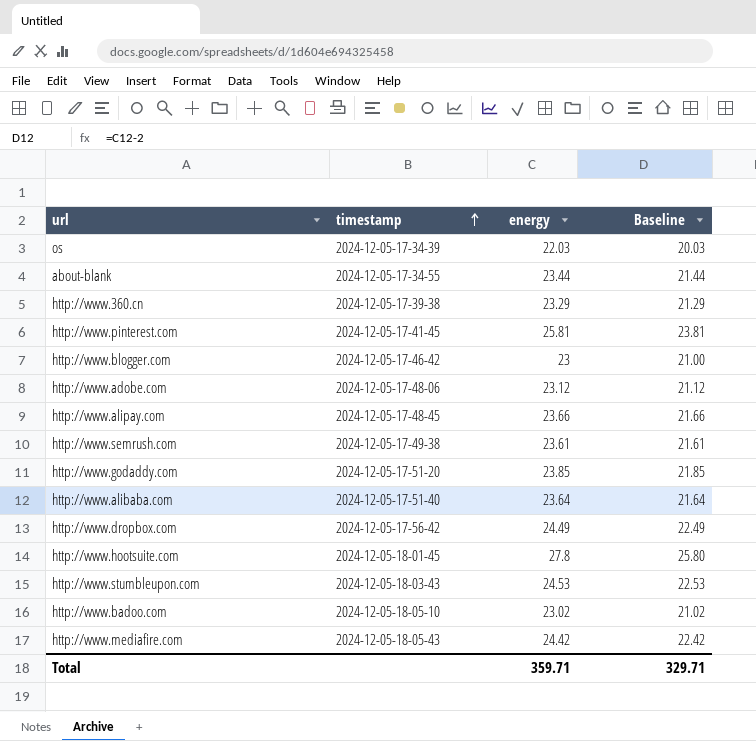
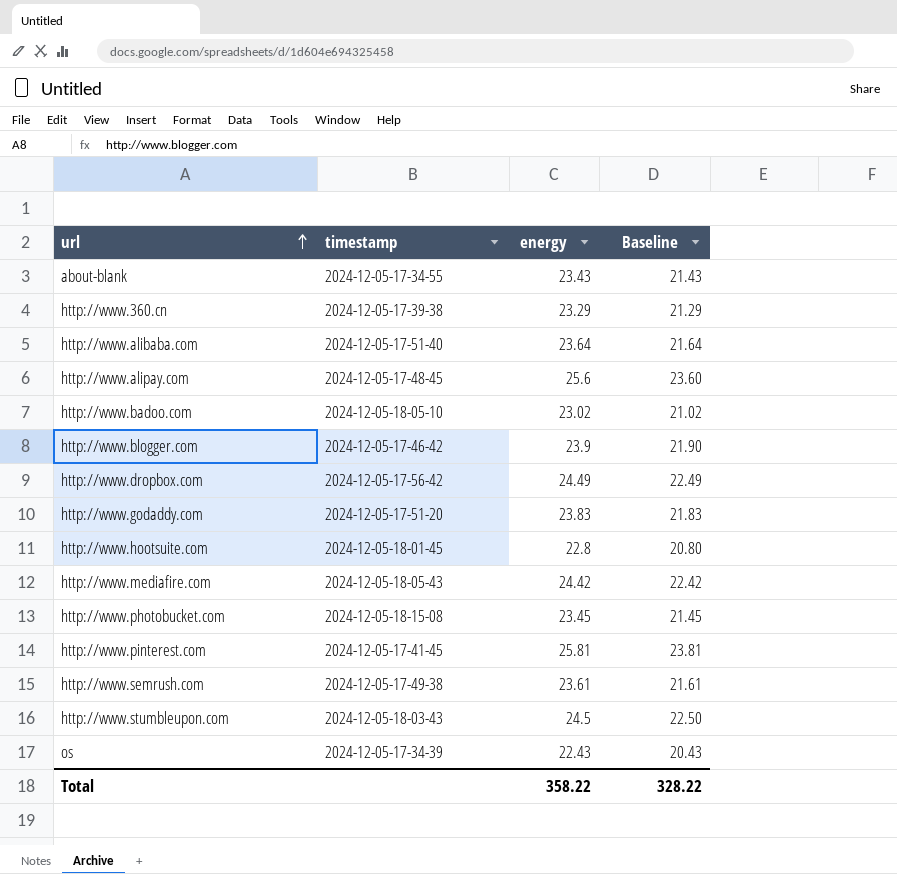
row order: timestamp ascending -> url ascending
row http://www.adobe.com: 2024-12-05-17-48-06 | 23.12 | 21.12 -> none
about-blank | energy: 23.44 -> 23.43
about-blank | Baseline: 21.44 -> 21.43
http://www.alipay.com | energy: 23.66 -> 25.6
http://www.alipay.com | Baseline: 21.66 -> 23.60
http://www.blogger.com | energy: 23 -> 23.9
http://www.blogger.com | Baseline: 21.00 -> 21.90
http://www.godaddy.com | energy: 23.85 -> 23.83
http://www.godaddy.com | Baseline: 21.85 -> 21.83
http://www.hootsuite.com | energy: 27.8 -> 22.8
http://www.hootsuite.com | Baseline: 25.80 -> 20.80
row http://www.photobucket.com: none -> 2024-12-05-18-15-08 | 23.45 | 21.45
http://www.stumbleupon.com | energy: 24.53 -> 24.5
http://www.stumbleupon.com | Baseline: 22.53 -> 22.50
os | energy: 22.03 -> 22.43
os | Baseline: 20.03 -> 20.43
Total | energy: 359.71 -> 358.22
Total | Baseline: 329.71 -> 328.22

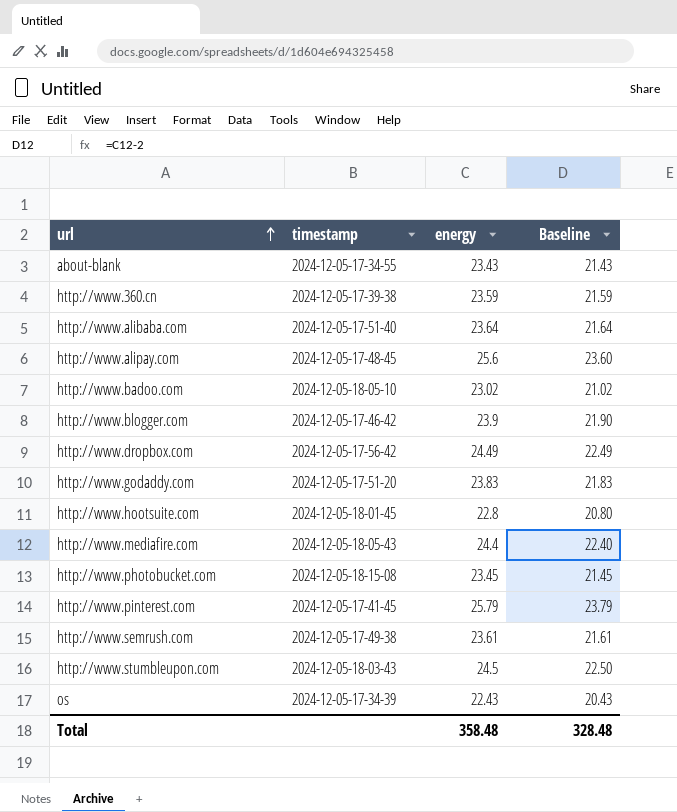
http://www.360.cn | energy: 23.29 -> 23.59
http://www.360.cn | Baseline: 21.29 -> 21.59
http://www.mediafire.com | energy: 24.42 -> 24.4
http://www.mediafire.com | Baseline: 22.42 -> 22.40
http://www.pinterest.com | energy: 25.81 -> 25.79
http://www.pinterest.com | Baseline: 23.81 -> 23.79
Total | energy: 358.22 -> 358.48
Total | Baseline: 328.22 -> 328.48

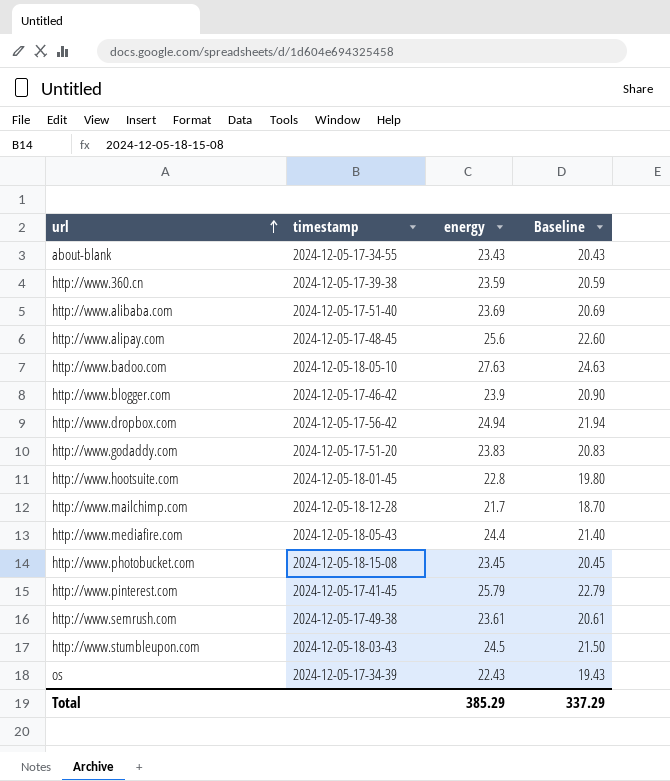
column Baseline | formula: [energy] - 2 -> [energy] - 3
http://www.alibaba.com | energy: 23.64 -> 23.69
http://www.badoo.com | energy: 23.02 -> 27.63
http://www.dropbox.com | energy: 24.49 -> 24.94
row http://www.mailchimp.com: none -> 2024-12-05-18-12-28 | 21.7 | 18.70
Total | energy: 358.48 -> 385.29
Total | Baseline: 328.48 -> 337.29

